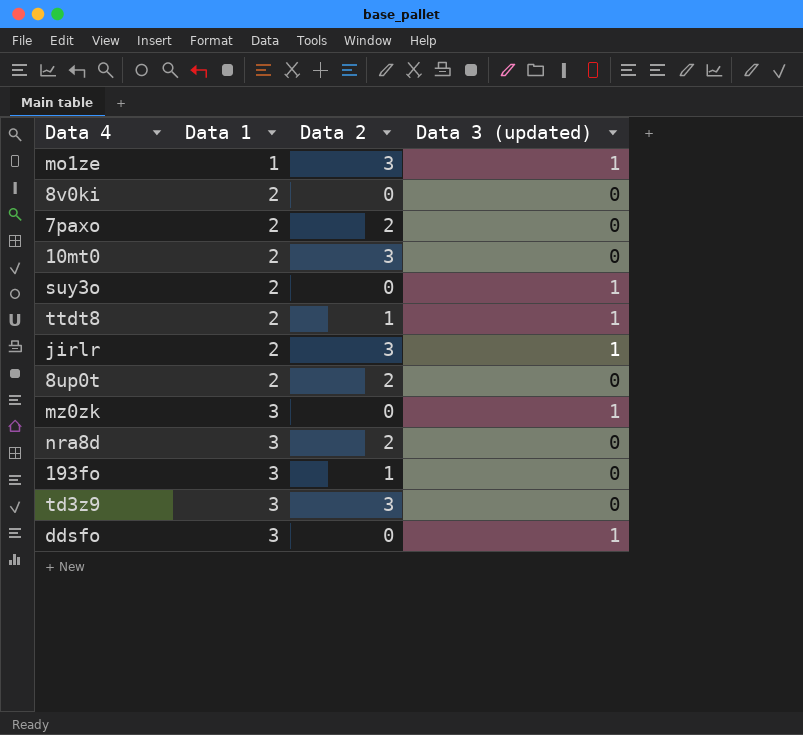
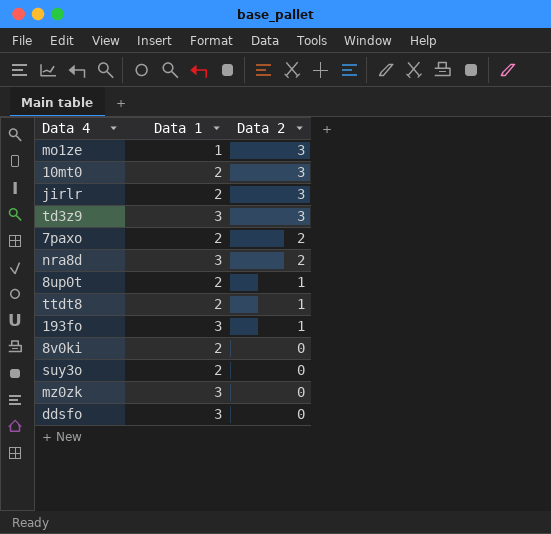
row order: Data 1 ascending -> Data 2 descending
column Data 3 (updated) | position: 4 -> none
8up0t | Data 2: 2 -> 1

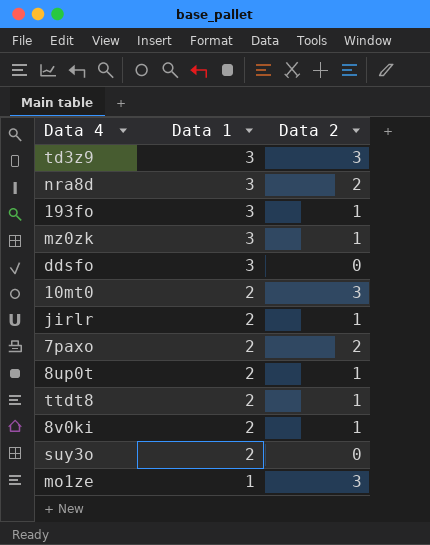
row order: Data 2 descending -> Data 1 descending
mz0zk | Data 2: 0 -> 1
jirlr | Data 2: 3 -> 1
8v0ki | Data 2: 0 -> 1

